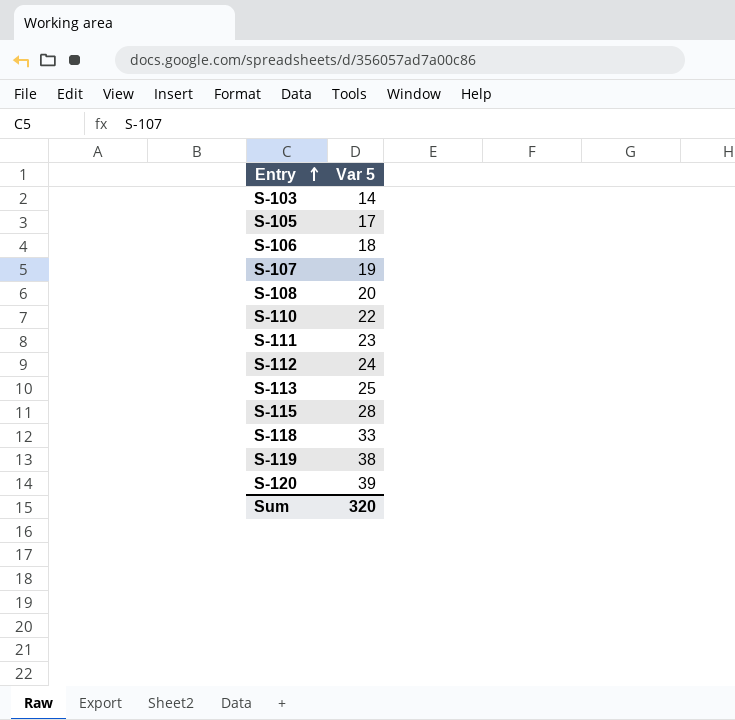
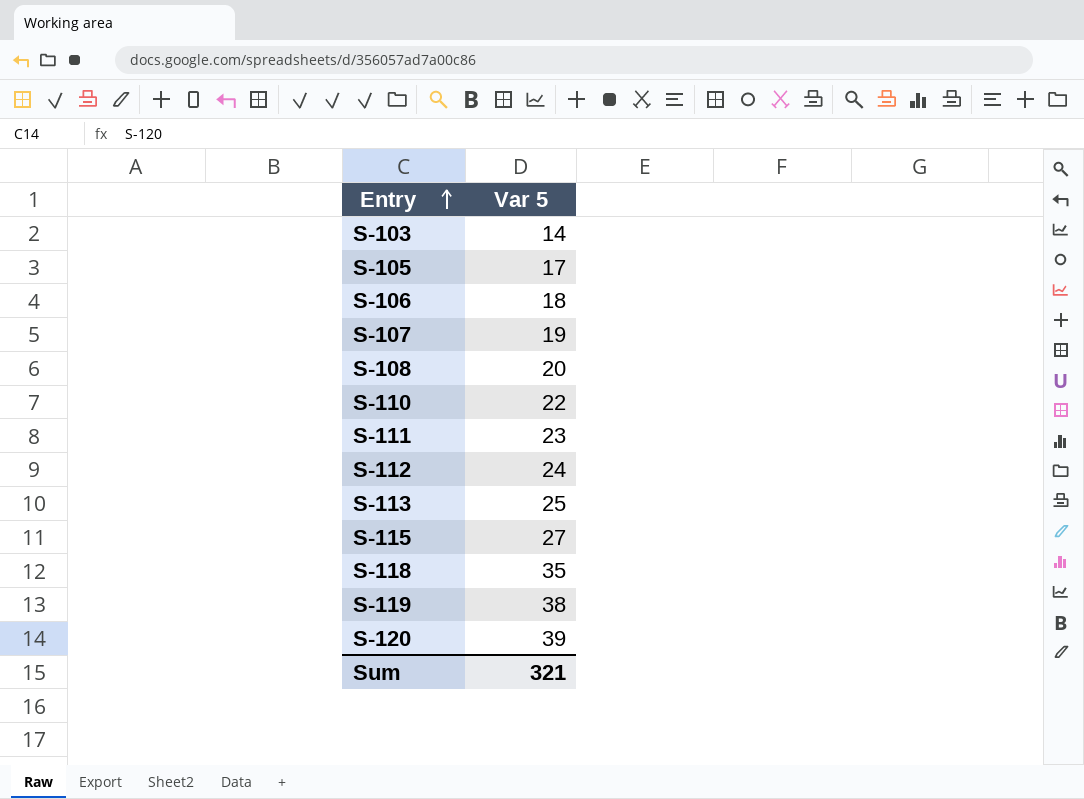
S-115 | Var 5: 28 -> 27
S-118 | Var 5: 33 -> 35
Sum | Var 5: 320 -> 321

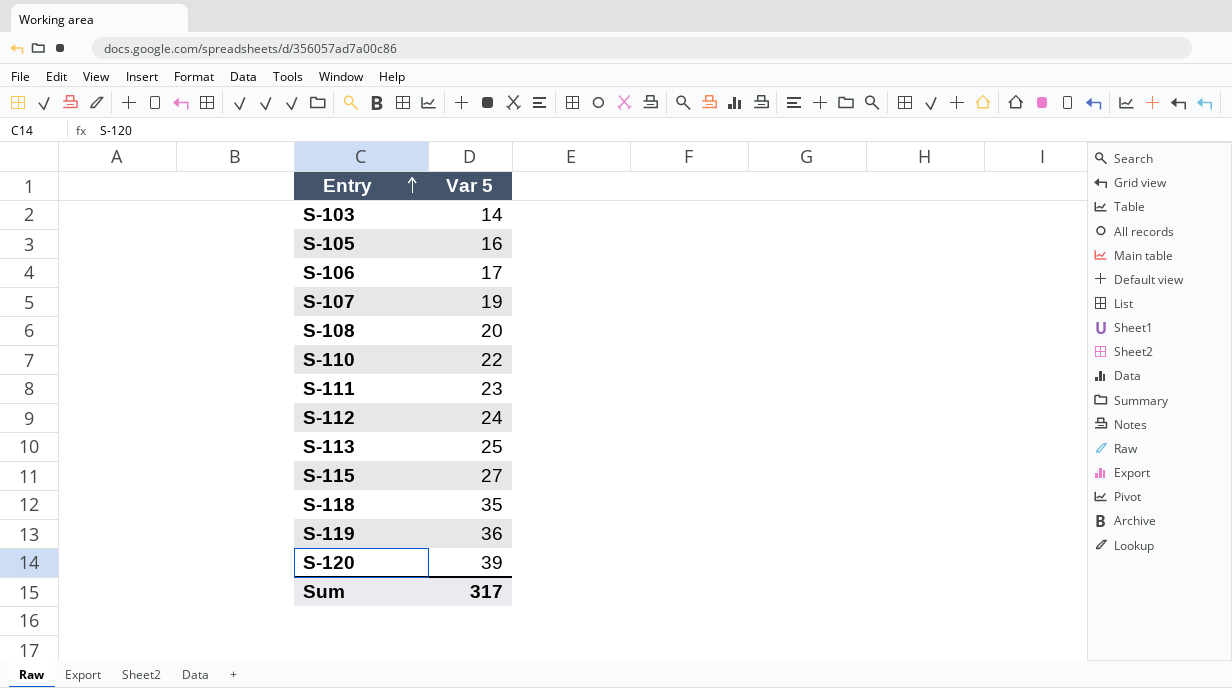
S-105 | Var 5: 17 -> 16
S-106 | Var 5: 18 -> 17
S-119 | Var 5: 38 -> 36
Sum | Var 5: 321 -> 317

